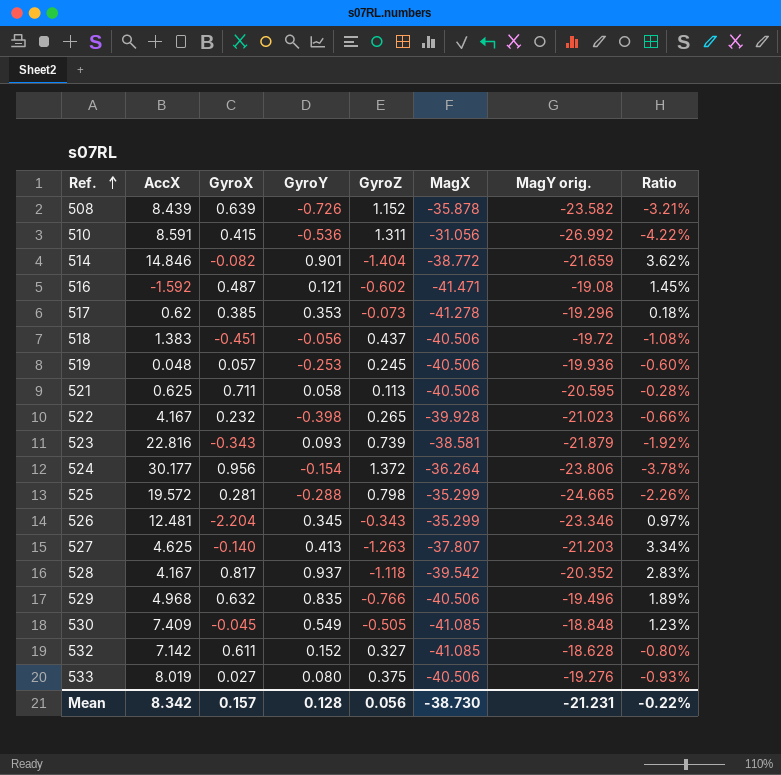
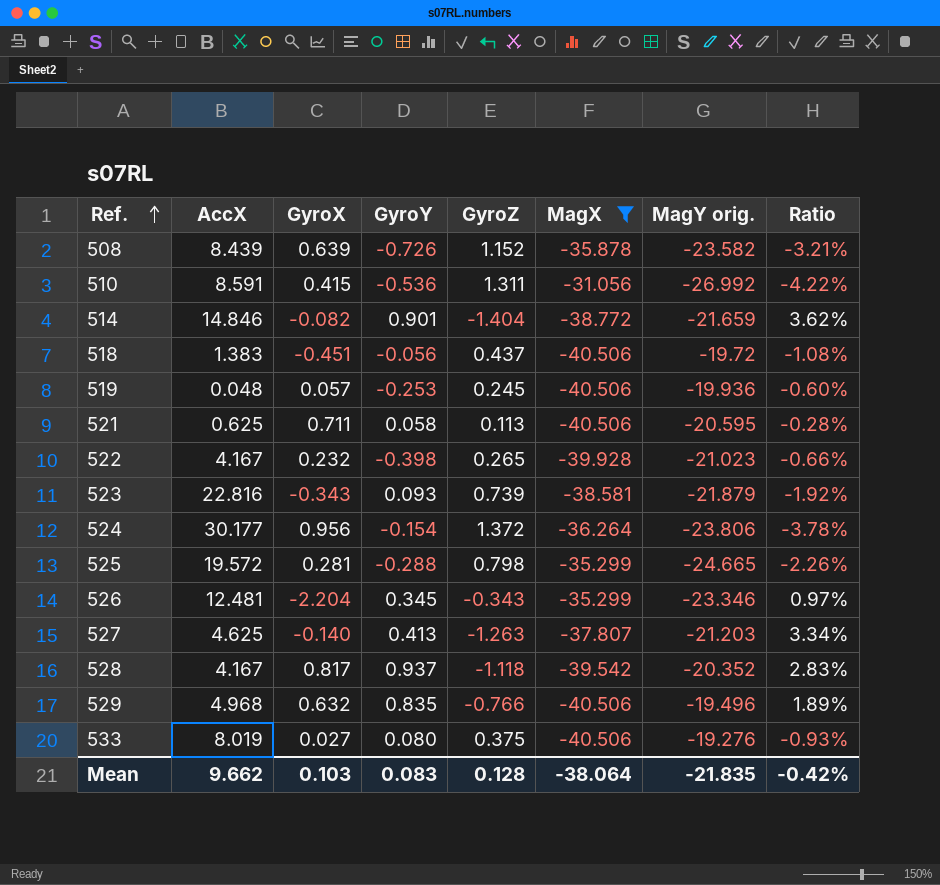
filter: none -> MagX >= -40.506
Mean | AccX: 8.342 -> 9.662
Mean | GyroX: 0.157 -> 0.103
Mean | GyroY: 0.128 -> 0.083
Mean | GyroZ: 0.056 -> 0.128
Mean | MagX: -38.730 -> -38.064
Mean | MagY orig.: -21.231 -> -21.835
Mean | Ratio: -0.22% -> -0.42%

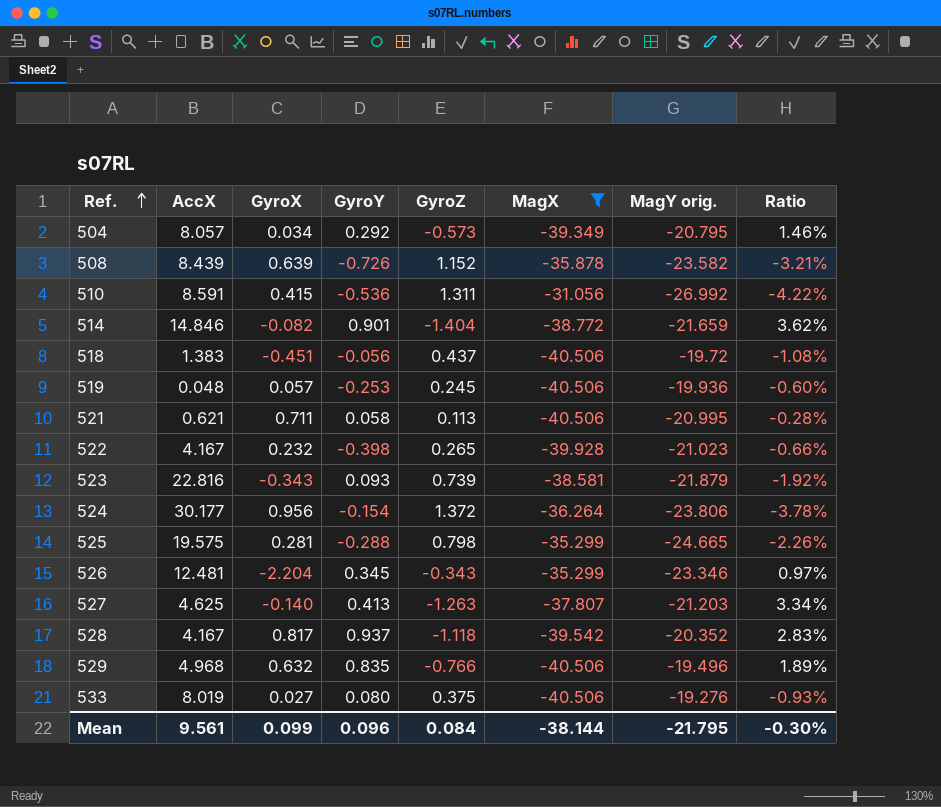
row 504: none -> 8.057 | 0.034 | 0.292 | -0.573 | -39.349 | -20.795 | 1.46%
521 | AccX: 0.625 -> 0.621
521 | MagY orig.: -20.595 -> -20.995
525 | AccX: 19.572 -> 19.575
Mean | AccX: 9.662 -> 9.561
Mean | GyroX: 0.103 -> 0.099
Mean | GyroY: 0.083 -> 0.096
Mean | GyroZ: 0.128 -> 0.084
Mean | MagX: -38.064 -> -38.144
Mean | MagY orig.: -21.835 -> -21.795
Mean | Ratio: -0.42% -> -0.30%

